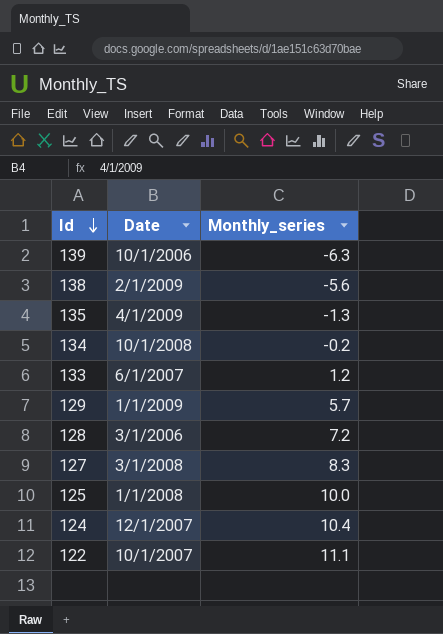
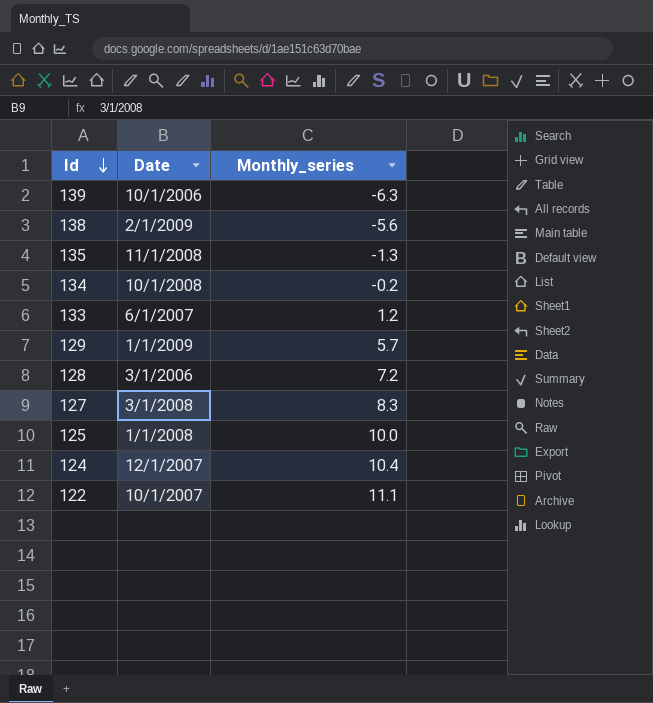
135 | Date: 4/1/2009 -> 11/1/2008

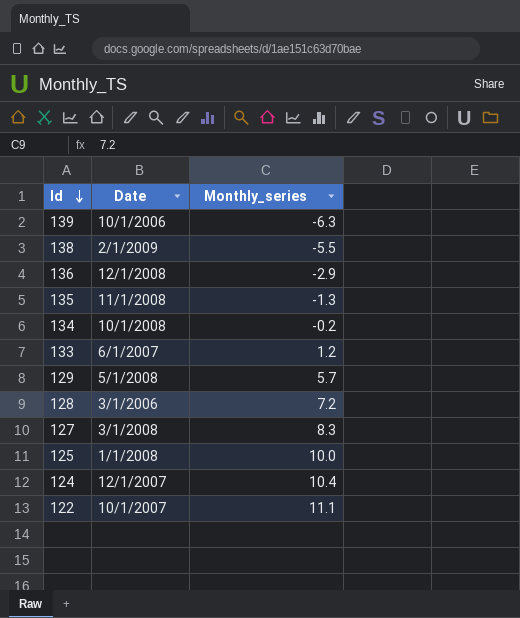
138 | Monthly_series: -5.6 -> -5.5
row 136: none -> 12/1/2008 | -2.9
129 | Date: 1/1/2009 -> 5/1/2008

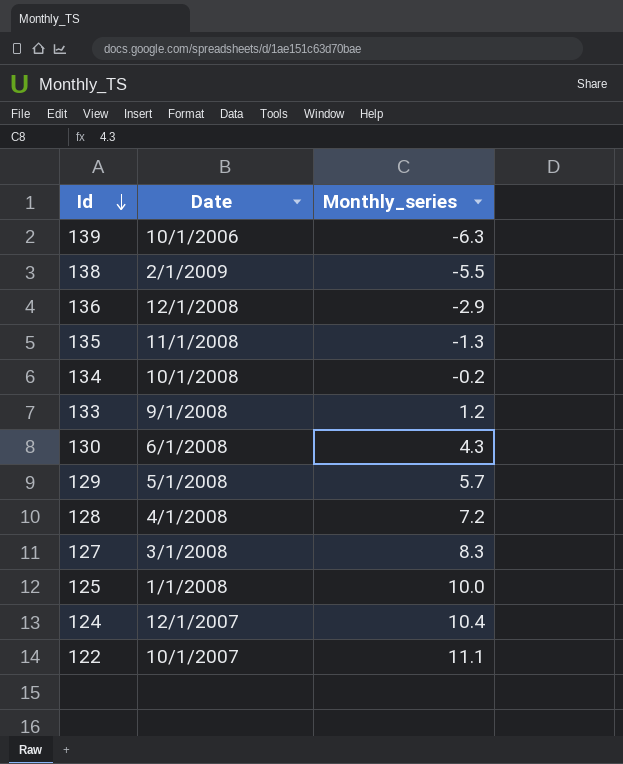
133 | Date: 6/1/2007 -> 9/1/2008
row 130: none -> 6/1/2008 | 4.3
128 | Date: 3/1/2006 -> 4/1/2008

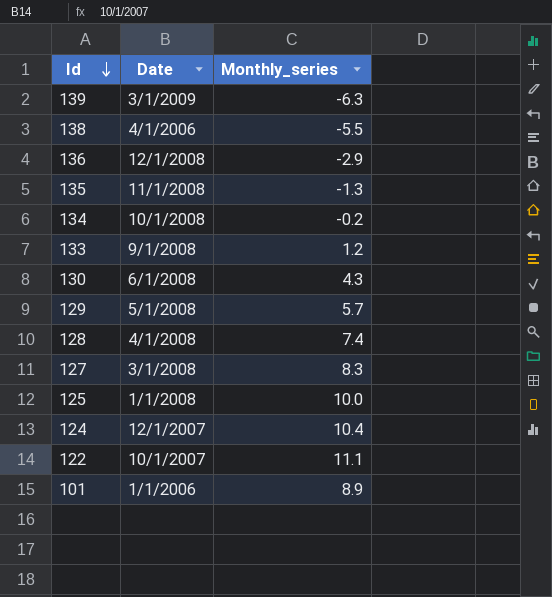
139 | Date: 10/1/2006 -> 3/1/2009
138 | Date: 2/1/2009 -> 4/1/2006
128 | Monthly_series: 7.2 -> 7.4
row 101: none -> 1/1/2006 | 8.9

